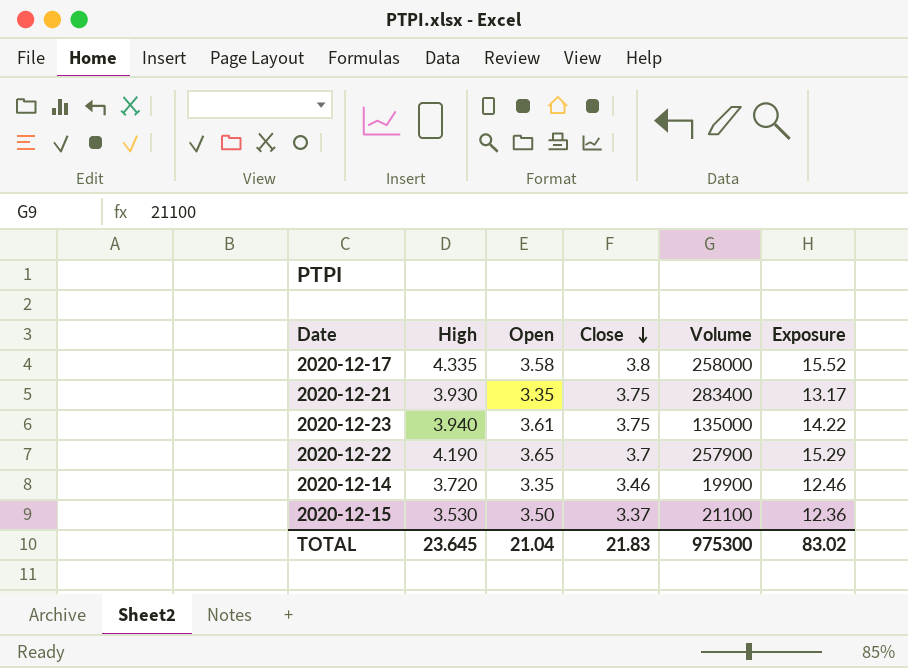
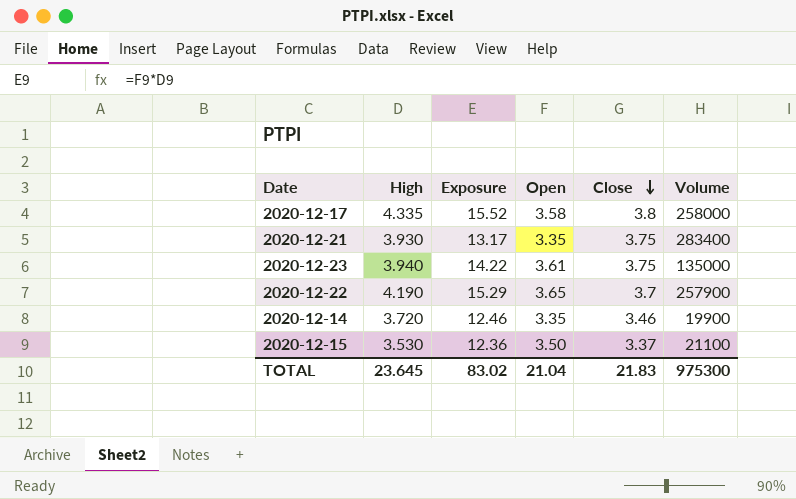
column Exposure | position: 6 -> 3

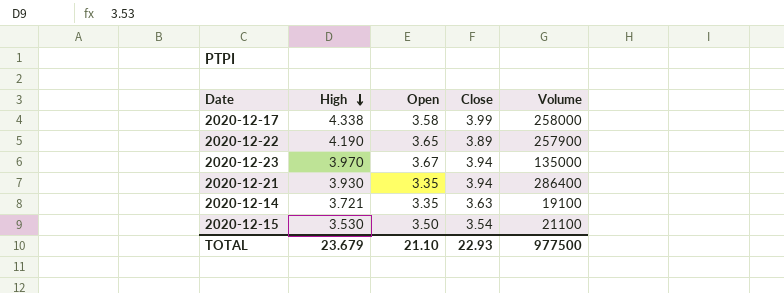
row order: Close descending -> High descending
column Exposure | formula: [High] * [Open] -> none
2020-12-17 | High: 4.335 -> 4.338
2020-12-17 | Close: 3.8 -> 3.99
2020-12-22 | Close: 3.7 -> 3.89
2020-12-23 | High: 3.940 -> 3.970
2020-12-23 | Open: 3.61 -> 3.67
2020-12-23 | Close: 3.75 -> 3.94
2020-12-21 | Close: 3.75 -> 3.94
2020-12-21 | Volume: 283400 -> 286400
2020-12-14 | High: 3.720 -> 3.721
2020-12-14 | Close: 3.46 -> 3.63
2020-12-14 | Volume: 19900 -> 19100
2020-12-15 | Close: 3.37 -> 3.54
TOTAL | High: 23.645 -> 23.679
TOTAL | Open: 21.04 -> 21.10
TOTAL | Close: 21.83 -> 22.93
TOTAL | Volume: 975300 -> 977500

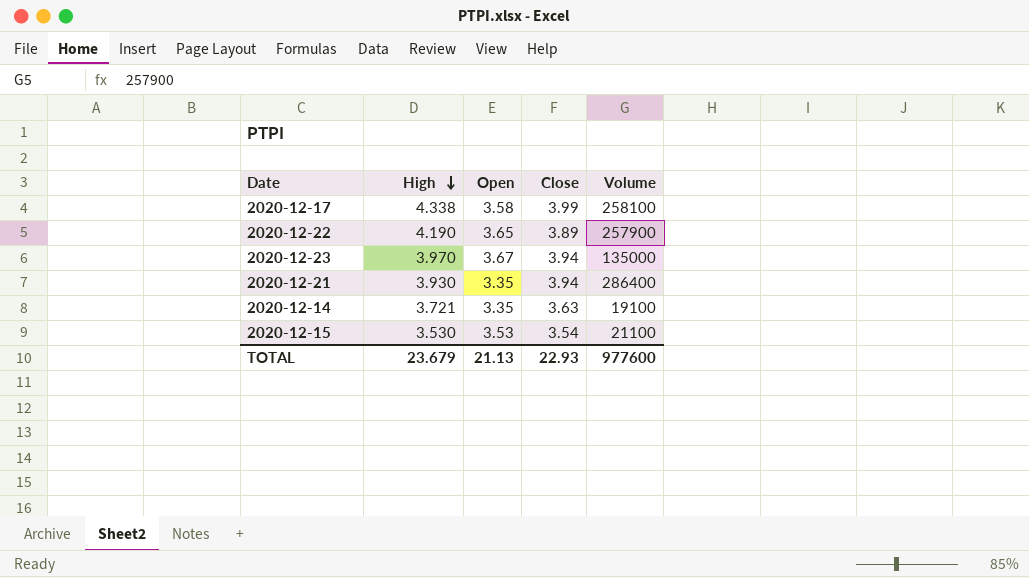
2020-12-17 | Volume: 258000 -> 258100
2020-12-15 | Open: 3.50 -> 3.53
TOTAL | Open: 21.10 -> 21.13
TOTAL | Volume: 977500 -> 977600

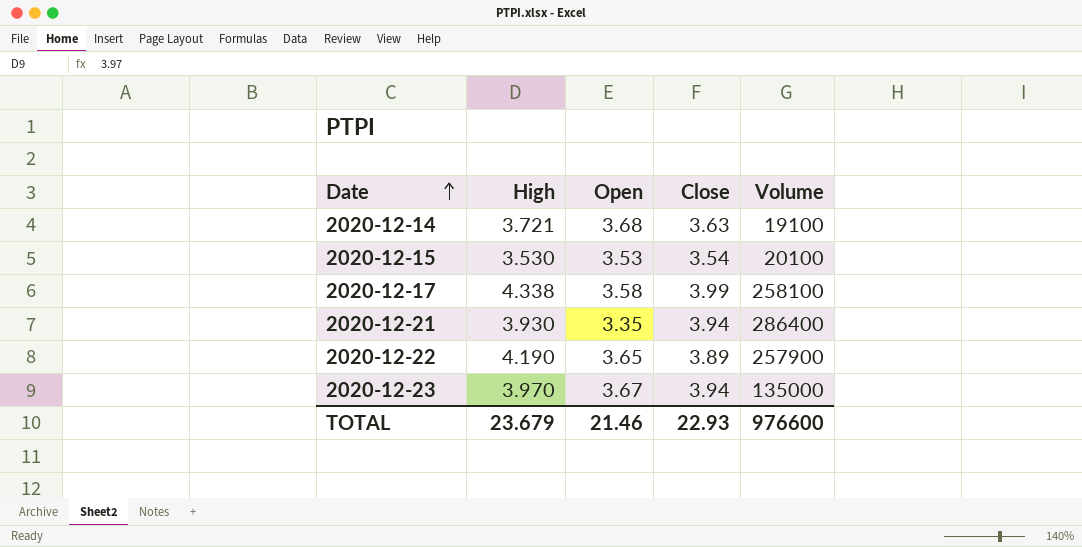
row order: High descending -> Date ascending
2020-12-14 | Open: 3.35 -> 3.68
2020-12-15 | Volume: 21100 -> 20100
TOTAL | Open: 21.13 -> 21.46
TOTAL | Volume: 977600 -> 976600

